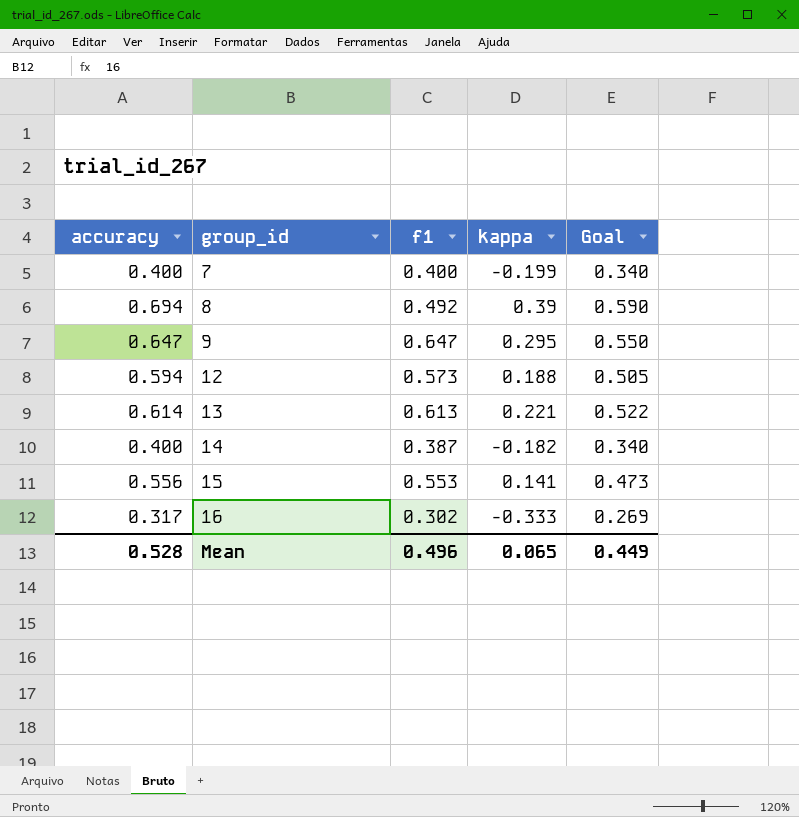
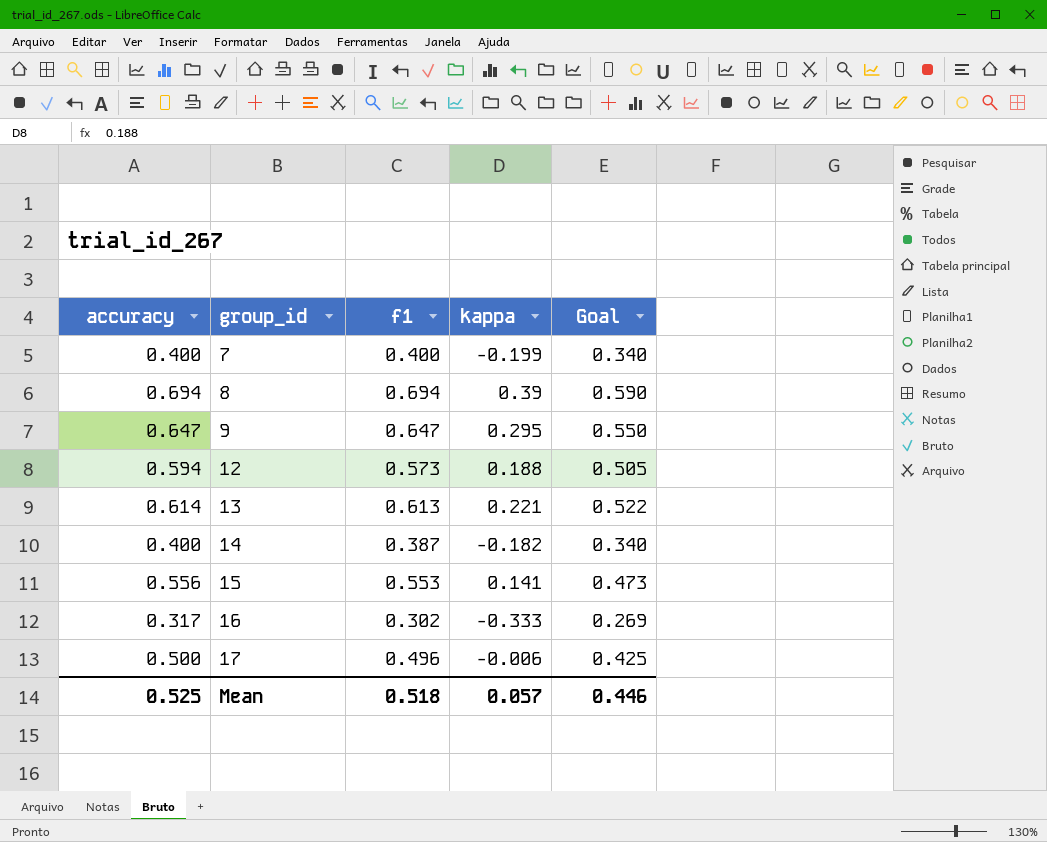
8 | f1: 0.492 -> 0.694
row 17: none -> 0.500 | 0.496 | -0.006 | 0.425
Mean | accuracy: 0.528 -> 0.525
Mean | f1: 0.496 -> 0.518
Mean | kappa: 0.065 -> 0.057
Mean | Goal: 0.449 -> 0.446

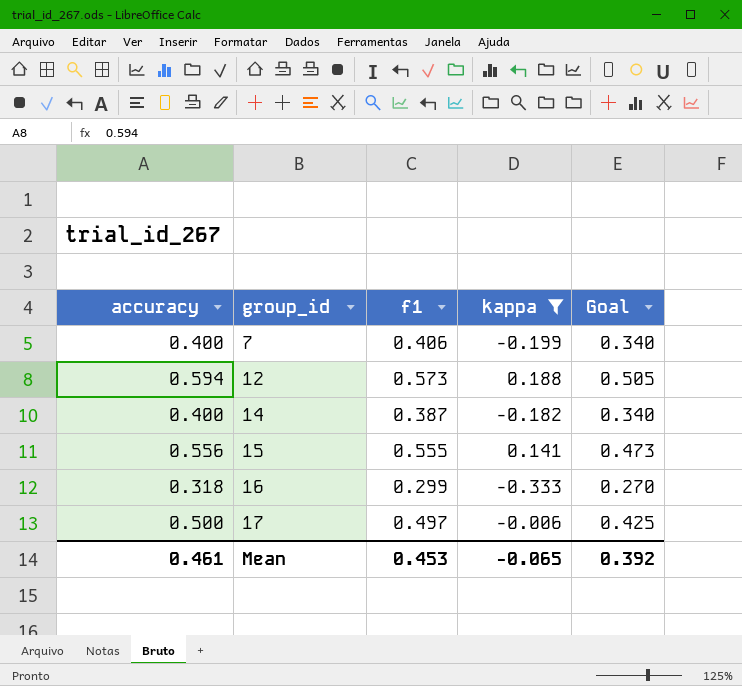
filter: none -> kappa <= 0.188
7 | f1: 0.400 -> 0.406
15 | f1: 0.553 -> 0.555
16 | accuracy: 0.317 -> 0.318
16 | f1: 0.302 -> 0.299
16 | Goal: 0.269 -> 0.270
17 | f1: 0.496 -> 0.497
Mean | accuracy: 0.525 -> 0.461
Mean | f1: 0.518 -> 0.453
Mean | kappa: 0.057 -> -0.065
Mean | Goal: 0.446 -> 0.392

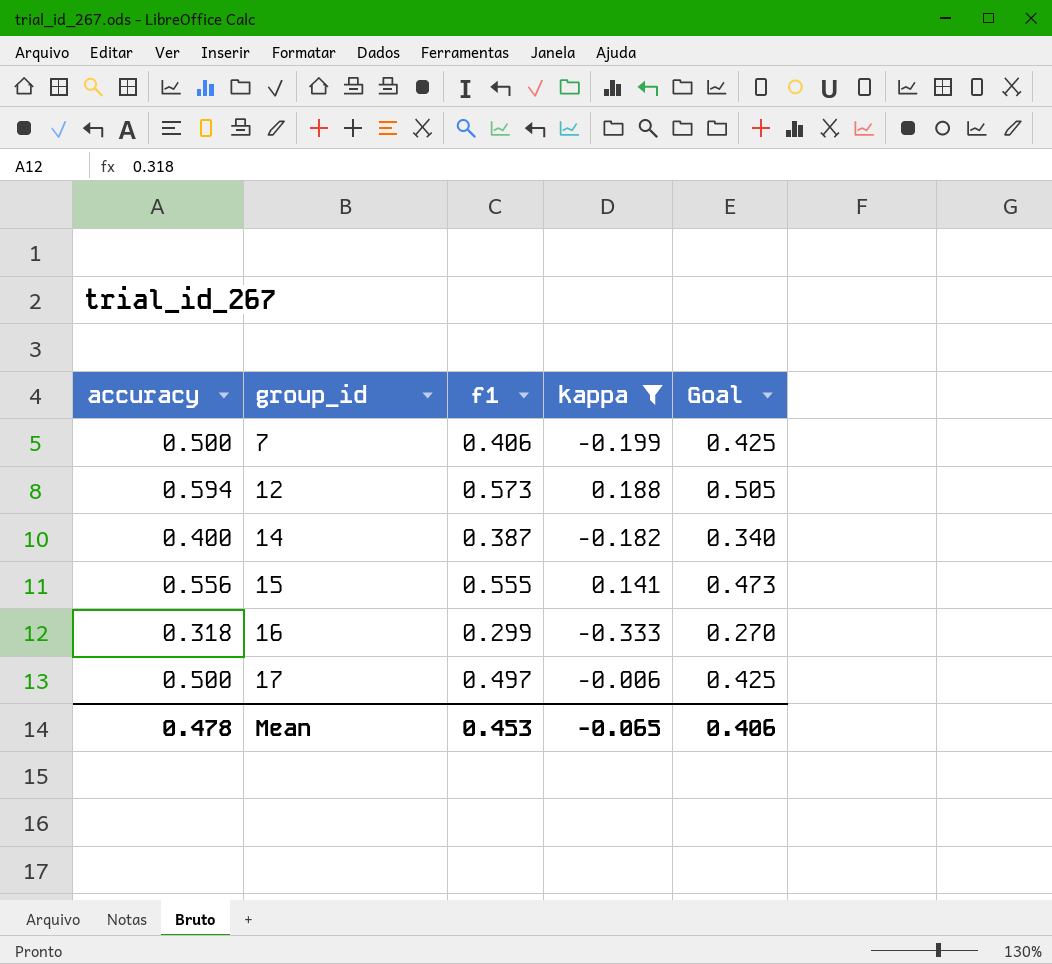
7 | accuracy: 0.400 -> 0.500
7 | Goal: 0.340 -> 0.425
Mean | accuracy: 0.461 -> 0.478
Mean | Goal: 0.392 -> 0.406

